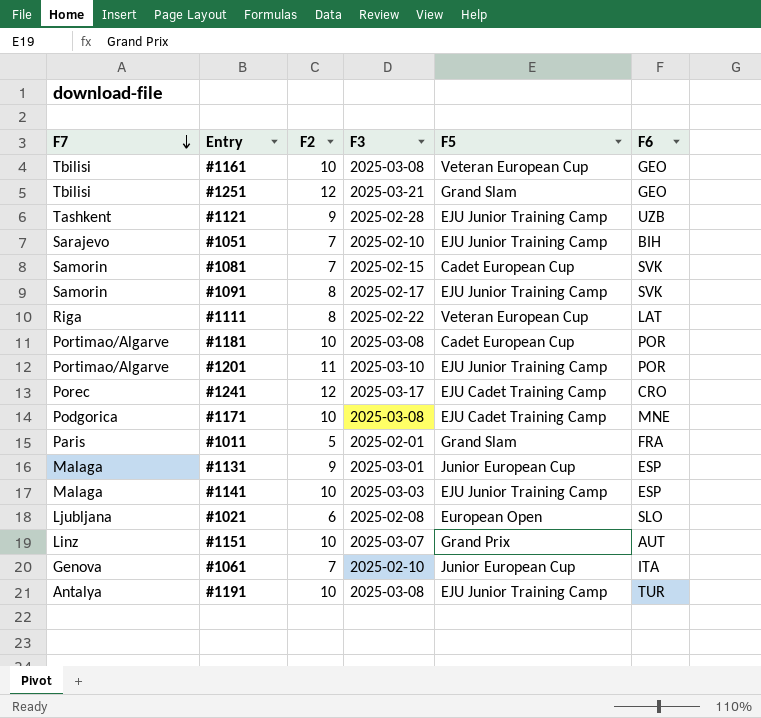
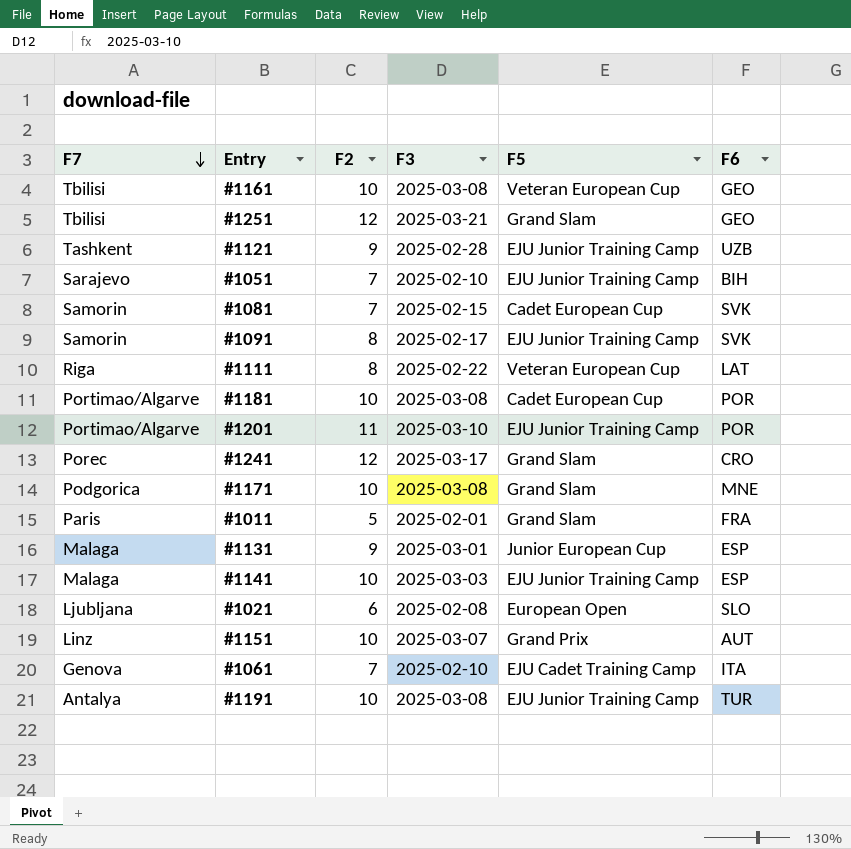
#1241 | F5: EJU Cadet Training Camp -> Grand Slam
#1171 | F5: EJU Cadet Training Camp -> Grand Slam
#1061 | F5: Junior European Cup -> EJU Cadet Training Camp

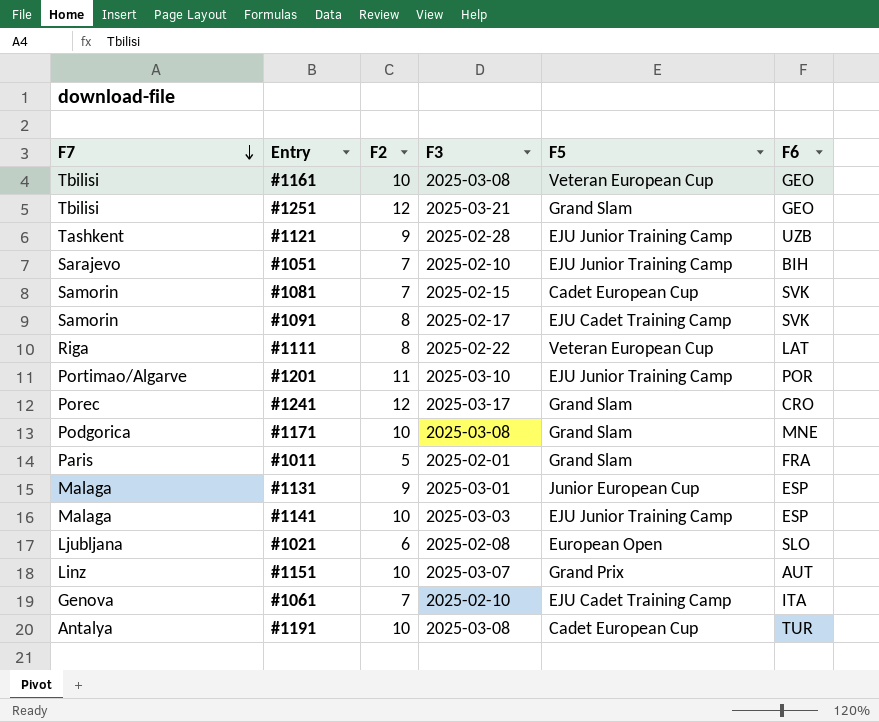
row #1181: Portimao/Algarve | 10 | 2025-03-08 | Cadet European Cup | POR -> none
#1091 | F5: EJU Junior Training Camp -> EJU Cadet Training Camp
#1191 | F5: EJU Junior Training Camp -> Cadet European Cup

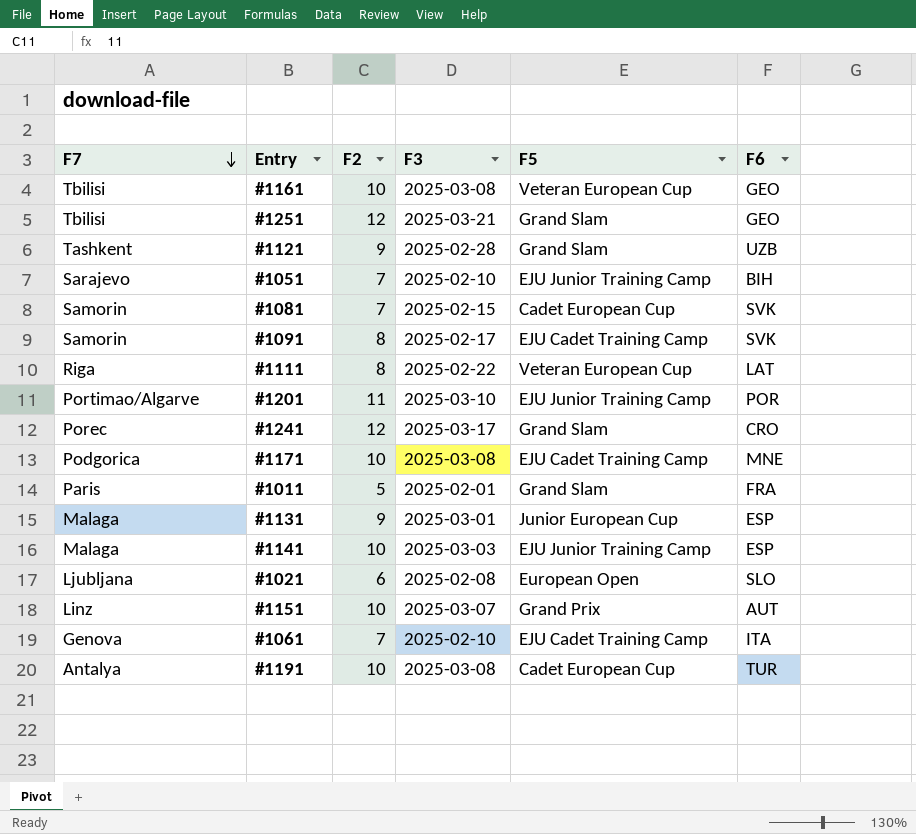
#1121 | F5: EJU Junior Training Camp -> Grand Slam
#1171 | F5: Grand Slam -> EJU Cadet Training Camp

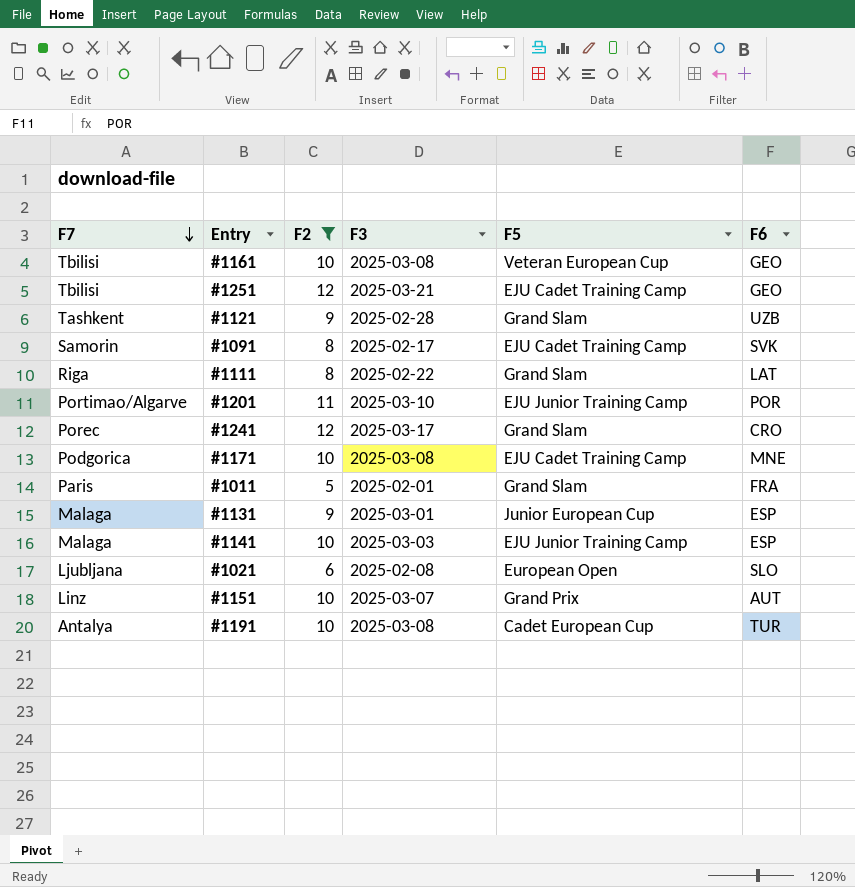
filter: none -> F2 != 7
#1251 | F5: Grand Slam -> EJU Cadet Training Camp
#1111 | F5: Veteran European Cup -> Grand Slam

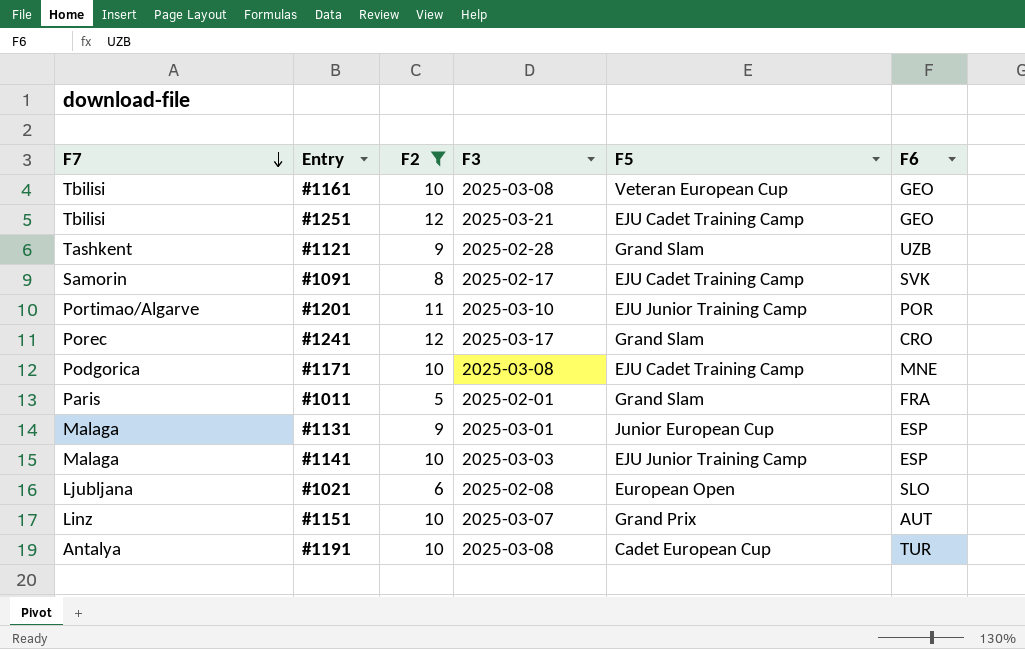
row #1111: Riga | 8 | 2025-02-22 | Grand Slam | LAT -> none

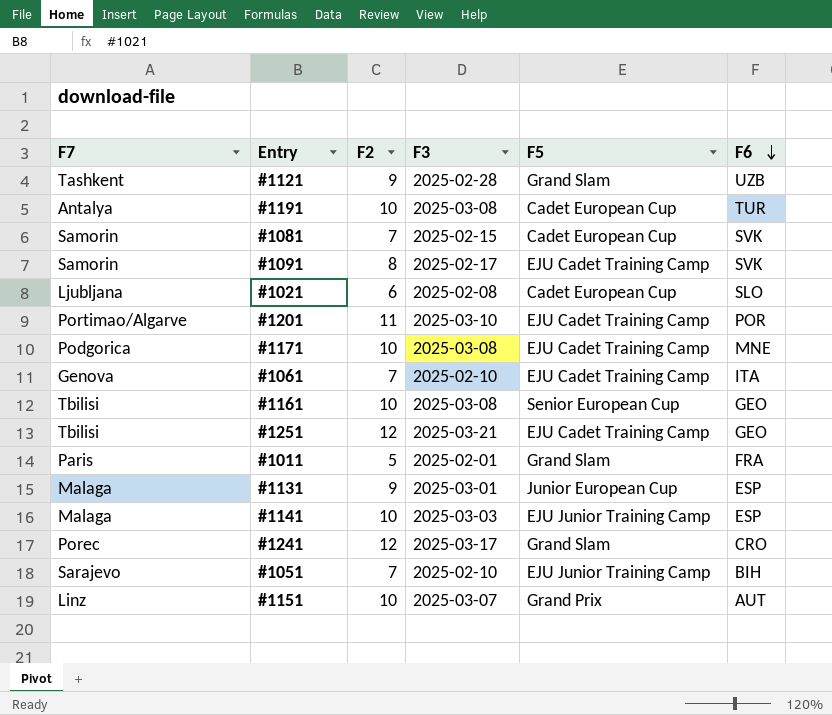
filter: F2 != 7 -> none
row order: F7 descending -> F6 descending
#1021 | F5: European Open -> Cadet European Cup
#1201 | F5: EJU Junior Training Camp -> EJU Cadet Training Camp
#1161 | F5: Veteran European Cup -> Senior European Cup

